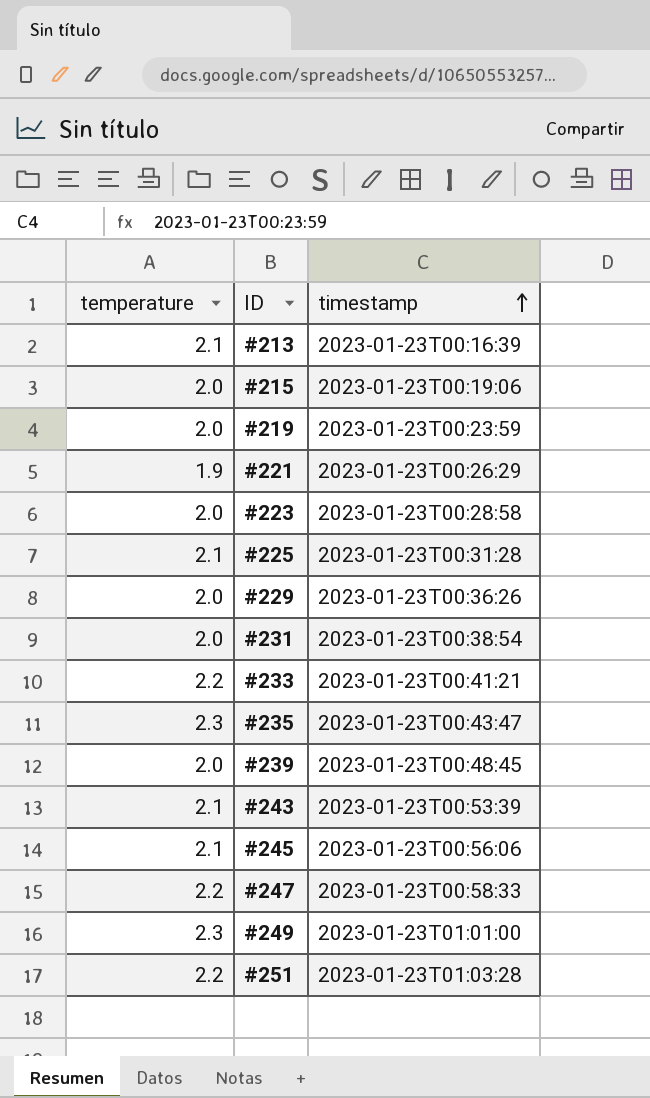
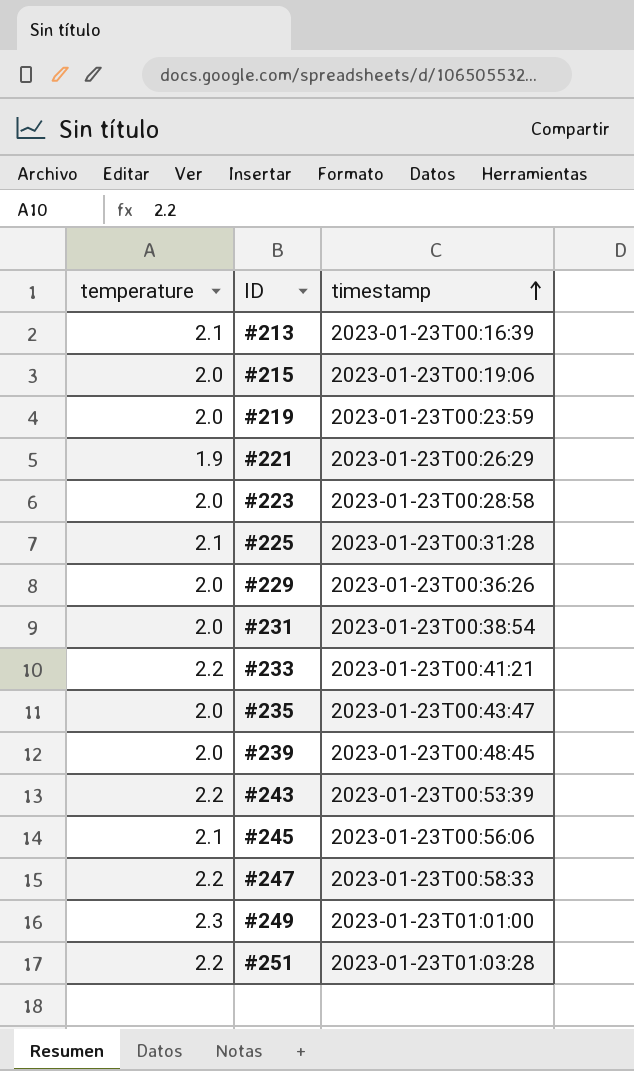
#235 | temperature: 2.3 -> 2.0
#243 | temperature: 2.1 -> 2.2

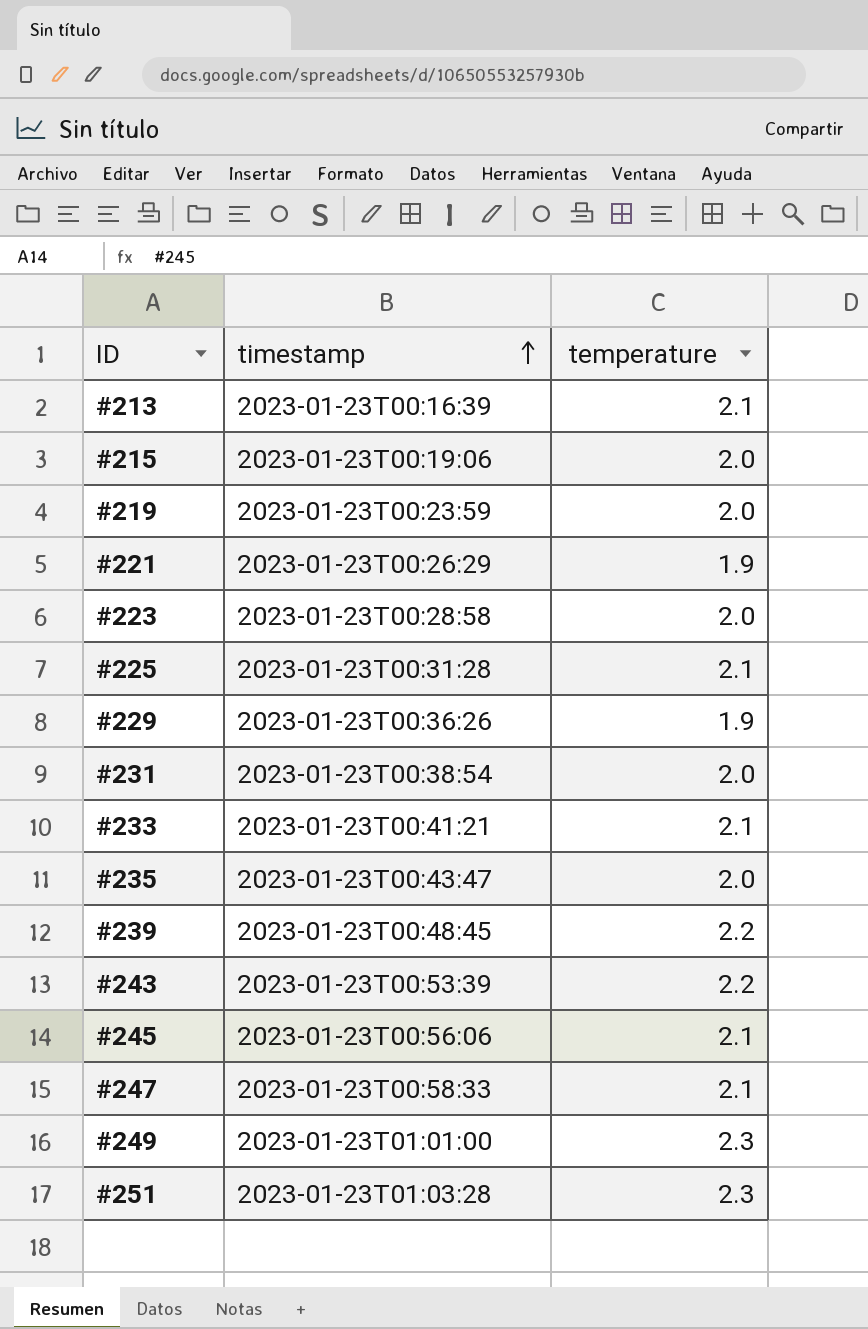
column temperature | position: 1 -> 3
#229 | temperature: 2.0 -> 1.9
#233 | temperature: 2.2 -> 2.1
#239 | temperature: 2.0 -> 2.2
#247 | temperature: 2.2 -> 2.1
#251 | temperature: 2.2 -> 2.3

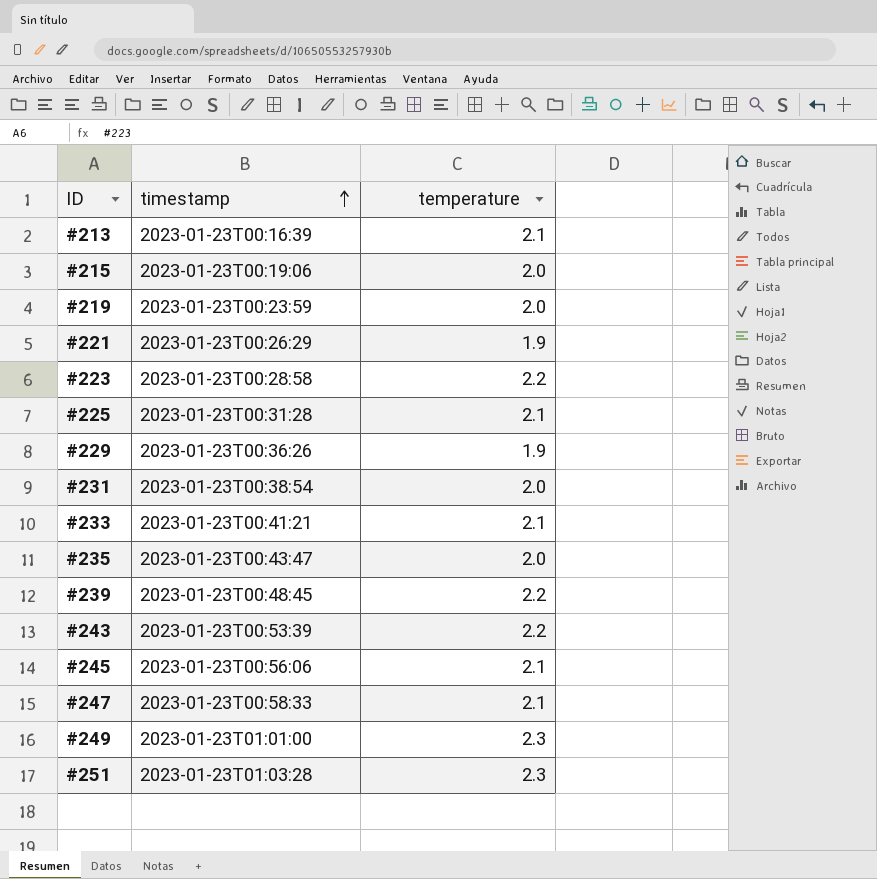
#223 | temperature: 2.0 -> 2.2

